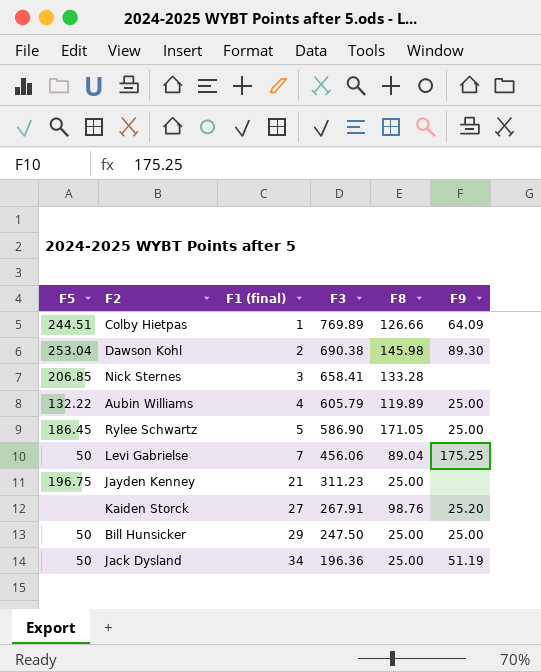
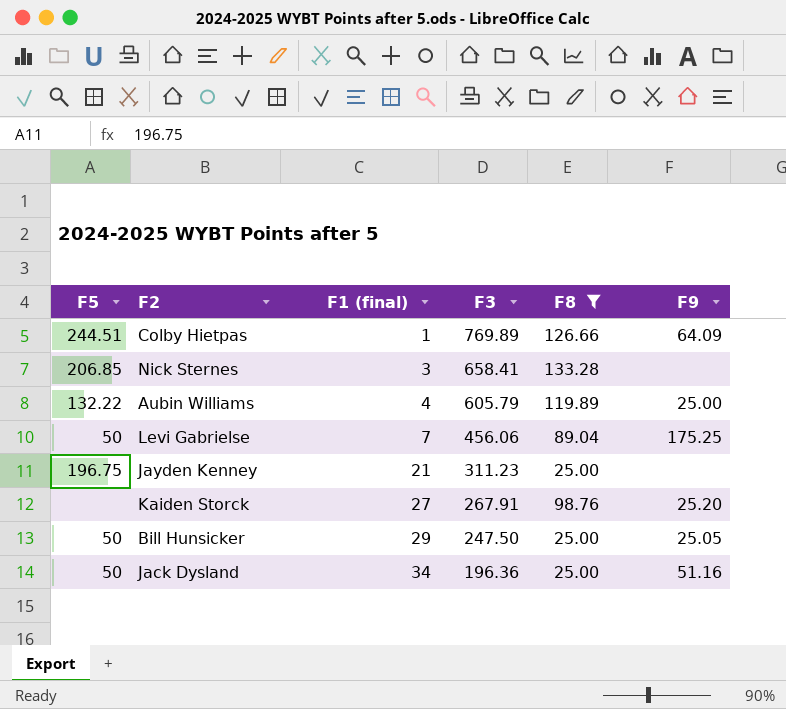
filter: none -> F8 <= 133.28
Bill Hunsicker | F9: 25.00 -> 25.05
Jack Dysland | F9: 51.19 -> 51.16

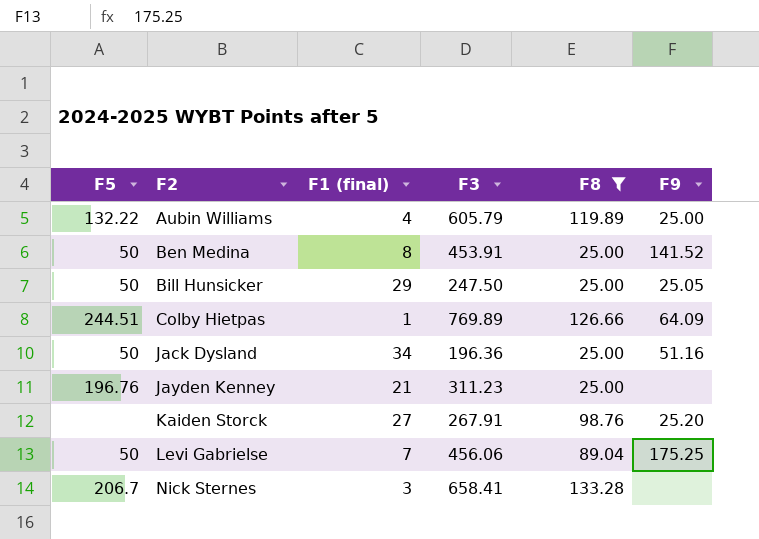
row order: F1 (final) ascending -> F2 ascending
row Ben Medina: none -> 50 | 8 | 453.91 | 25.00 | 141.52
Jayden Kenney | F5: 196.75 -> 196.76
Nick Sternes | F5: 206.85 -> 206.7

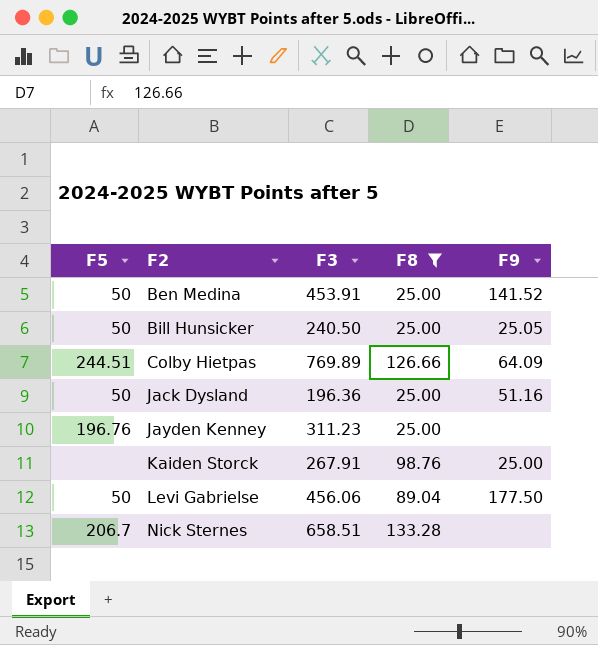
column F1 (final) | position: 3 -> none
row Aubin Williams: 132.22 | 4 | 605.79 | 119.89 | 25.00 -> none
Bill Hunsicker | F3: 247.50 -> 240.50
Kaiden Storck | F9: 25.20 -> 25.00
Levi Gabrielse | F9: 175.25 -> 177.50
Nick Sternes | F3: 658.41 -> 658.51

